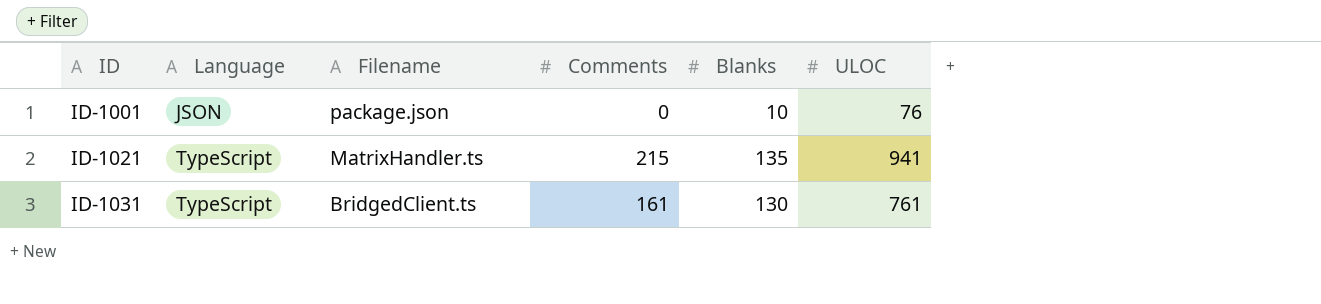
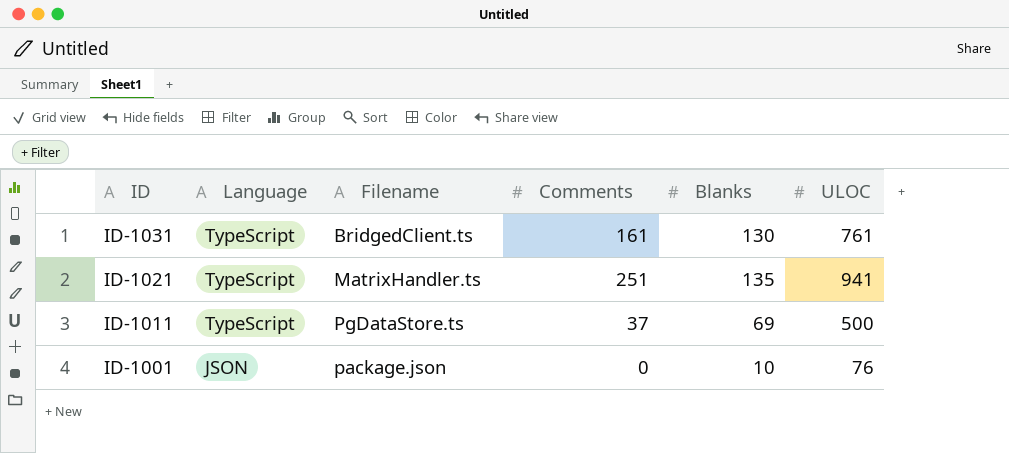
row order: ID ascending -> ID descending
ID-1021 | Comments: 215 -> 251
row ID-1011: none -> TypeScript | PgDataStore.ts | 37 | 69 | 500

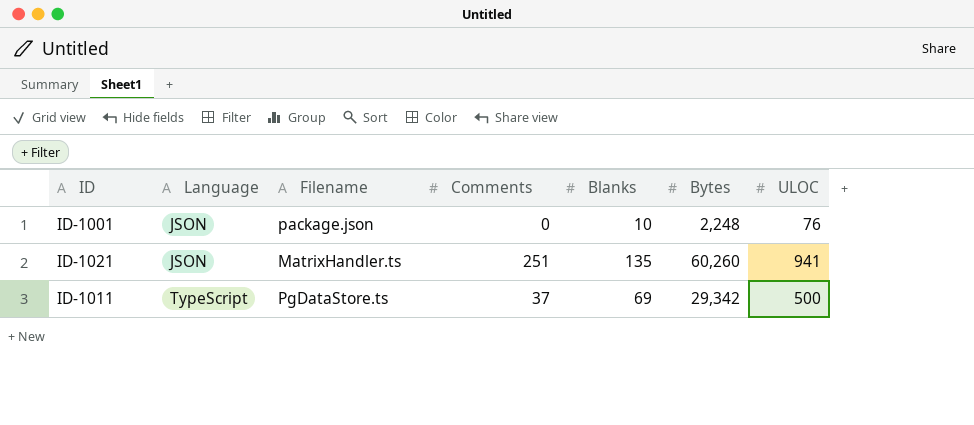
row order: ID descending -> Language ascending
column Bytes | position: none -> 6
row ID-1031: TypeScript | BridgedClient.ts | 161 | 130 | 761 -> none
ID-1021 | Language: TypeScript -> JSON

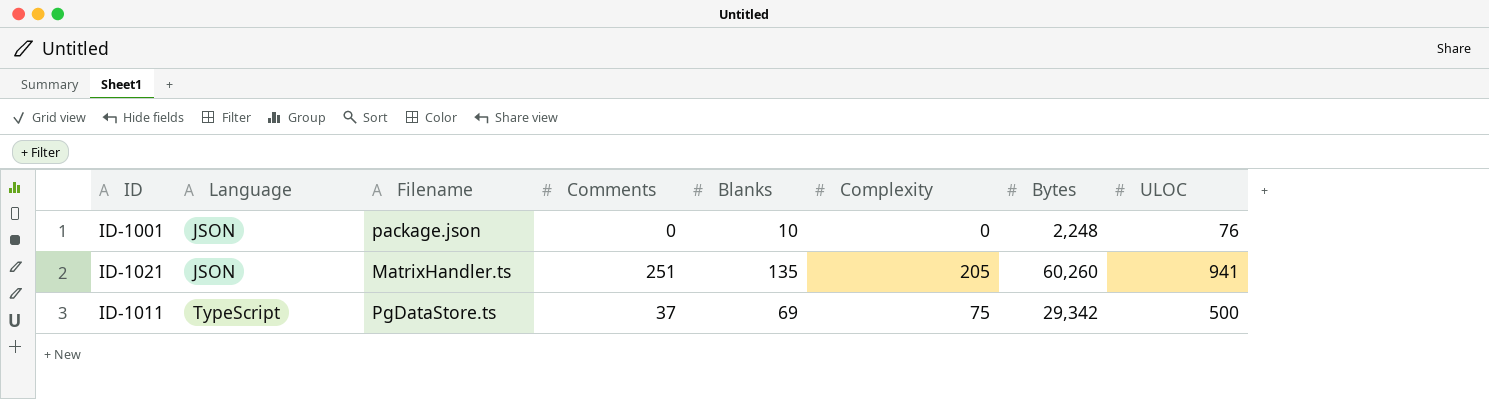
column Complexity | position: none -> 6

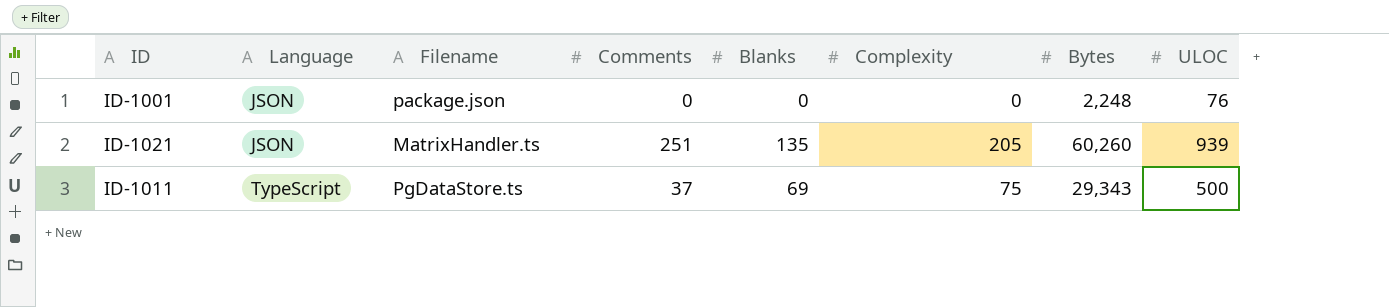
ID-1001 | Blanks: 10 -> 0
ID-1021 | ULOC: 941 -> 939
ID-1011 | Bytes: 29,342 -> 29,343

